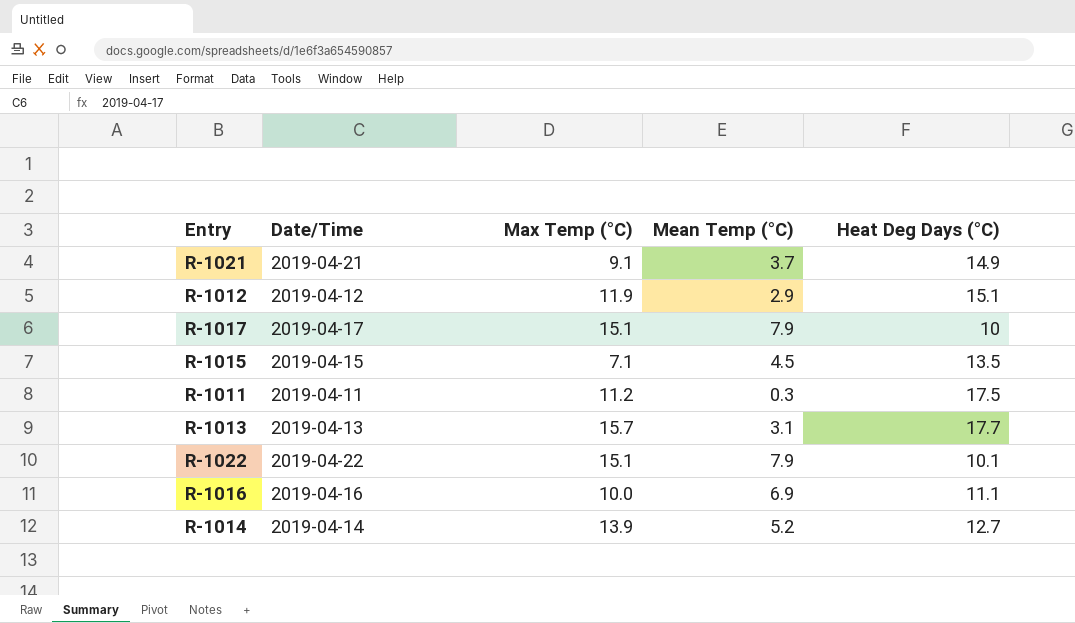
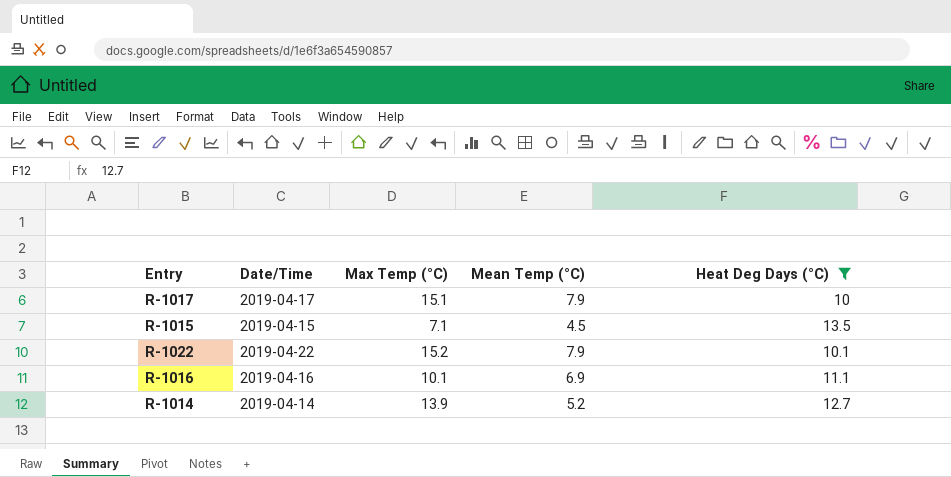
filter: none -> Heat Deg Days (°C) <= 13.5
R-1022 | Max Temp (°C): 15.1 -> 15.2
R-1016 | Max Temp (°C): 10.0 -> 10.1

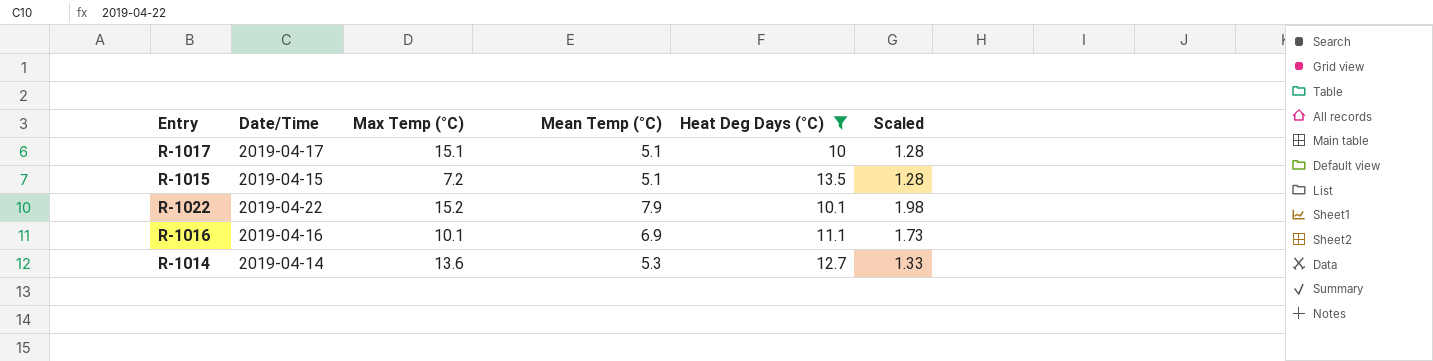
column Scaled | formula: none -> [Mean Temp (°C)] * 0.25
R-1017 | Mean Temp (°C): 7.9 -> 5.1
R-1015 | Max Temp (°C): 7.1 -> 7.2
R-1015 | Mean Temp (°C): 4.5 -> 5.1
R-1014 | Max Temp (°C): 13.9 -> 13.6
R-1014 | Mean Temp (°C): 5.2 -> 5.3

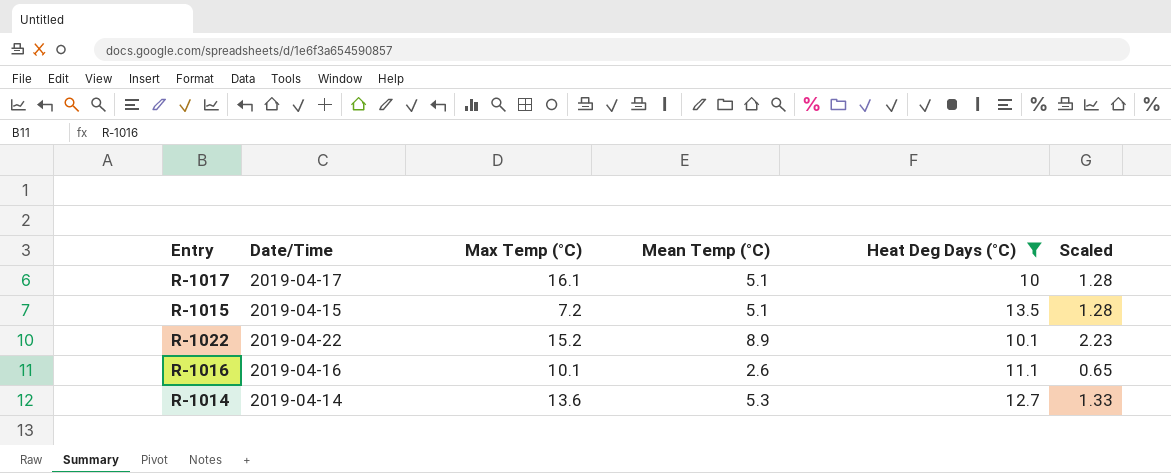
R-1017 | Max Temp (°C): 15.1 -> 16.1
R-1022 | Mean Temp (°C): 7.9 -> 8.9
R-1022 | Scaled: 1.98 -> 2.23
R-1016 | Mean Temp (°C): 6.9 -> 2.6
R-1016 | Scaled: 1.73 -> 0.65

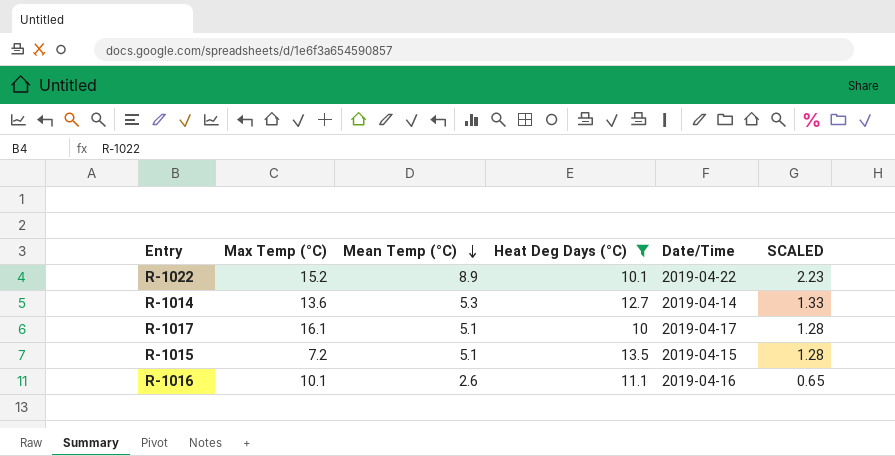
row order: none -> Mean Temp (°C) descending
column Date/Time | position: 2 -> 5
column name: Scaled -> SCALED

